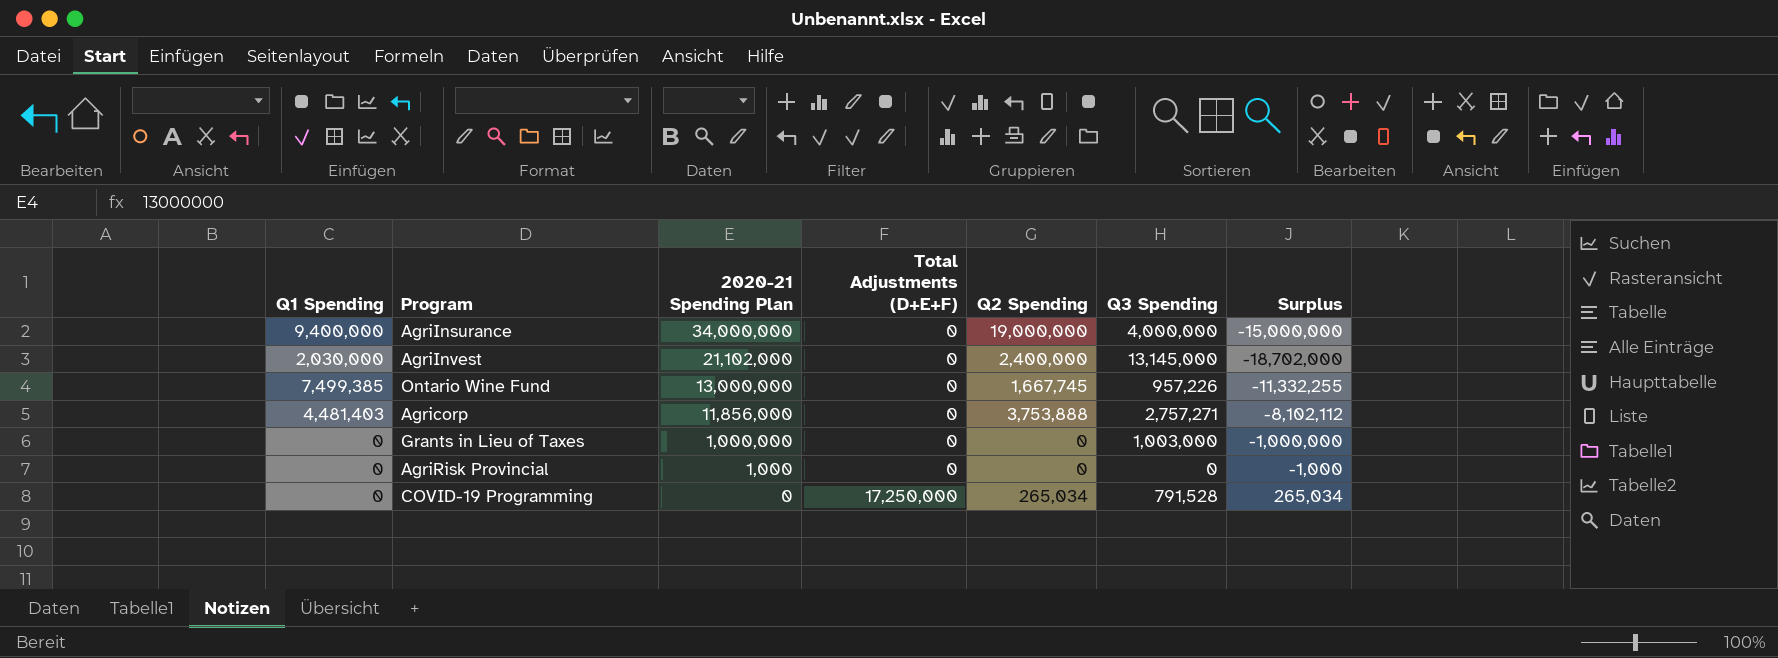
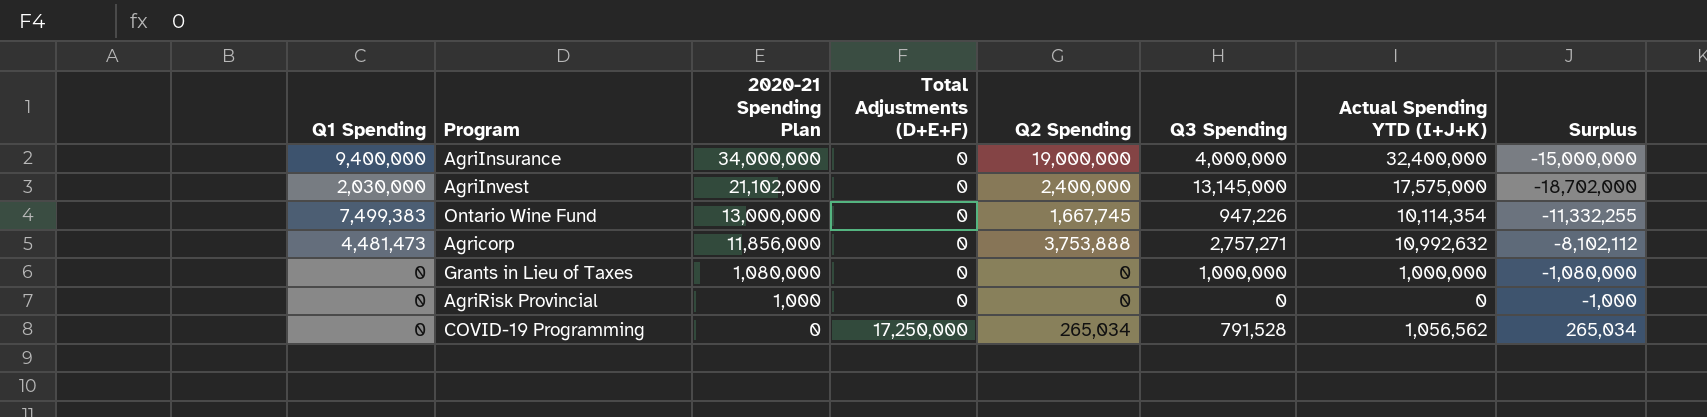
column Actual Spending YTD (I+J+K) | formula: none -> [Q1 Spending] + [Q2 Spending] + [Q3 Spending]
Ontario Wine Fund | Q1 Spending: 7,499,385 -> 7,499,383
Ontario Wine Fund | Q3 Spending: 957,226 -> 947,226
Agricorp | Q1 Spending: 4,481,403 -> 4,481,473
Grants in Lieu of Taxes | 2020-21 Spending Plan: 1,000,000 -> 1,080,000
Grants in Lieu of Taxes | Q3 Spending: 1,003,000 -> 1,000,000
Grants in Lieu of Taxes | Surplus: -1,000,000 -> -1,080,000

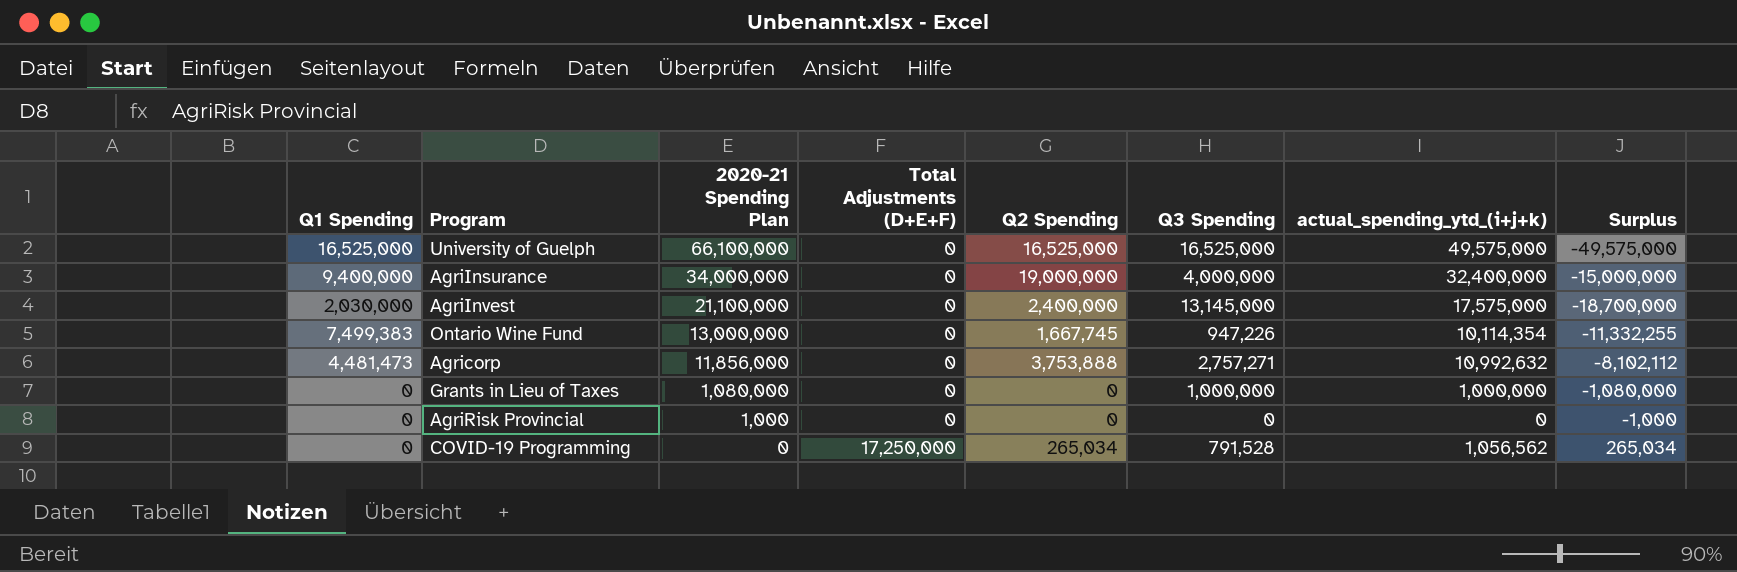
column name: Actual Spending YTD (I+J+K) -> actual_spending_ytd_(i+j+k)
row University of Guelph: none -> 16,525,000 | 66,100,000 | 0 | 16,525,000 | 16,525,000 | 49,575,000 | -49,575,000
AgriInvest | 2020-21 Spending Plan: 21,102,000 -> 21,100,000
AgriInvest | Surplus: -18,702,000 -> -18,700,000

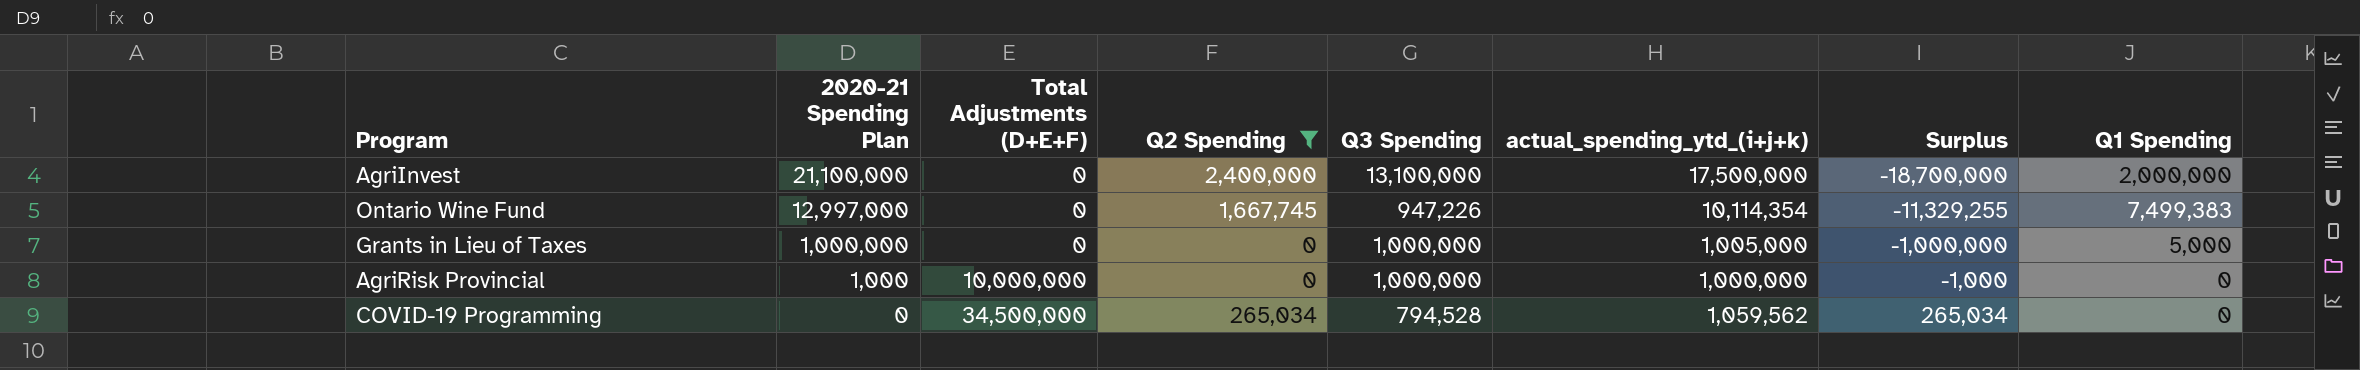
filter: none -> Q2 Spending <= 2,400,000
column Q1 Spending | position: 1 -> 8
AgriInvest | Q3 Spending: 13,145,000 -> 13,100,000
AgriInvest | actual_spending_ytd_(i+j+k): 17,575,000 -> 17,500,000
AgriInvest | Q1 Spending: 2,030,000 -> 2,000,000
Ontario Wine Fund | 2020-21 Spending Plan: 13,000,000 -> 12,997,000
Ontario Wine Fund | Surplus: -11,332,255 -> -11,329,255
Grants in Lieu of Taxes | 2020-21 Spending Plan: 1,080,000 -> 1,000,000
Grants in Lieu of Taxes | actual_spending_ytd_(i+j+k): 1,000,000 -> 1,005,000
Grants in Lieu of Taxes | Surplus: -1,080,000 -> -1,000,000
Grants in Lieu of Taxes | Q1 Spending: 0 -> 5,000
AgriRisk Provincial | Total Adjustments (D+E+F): 0 -> 10,000,000
AgriRisk Provincial | Q3 Spending: 0 -> 1,000,000
AgriRisk Provincial | actual_spending_ytd_(i+j+k): 0 -> 1,000,000
COVID-19 Programming | Total Adjustments (D+E+F): 17,250,000 -> 34,500,000
COVID-19 Programming | Q3 Spending: 791,528 -> 794,528
COVID-19 Programming | actual_spending_ytd_(i+j+k): 1,056,562 -> 1,059,562

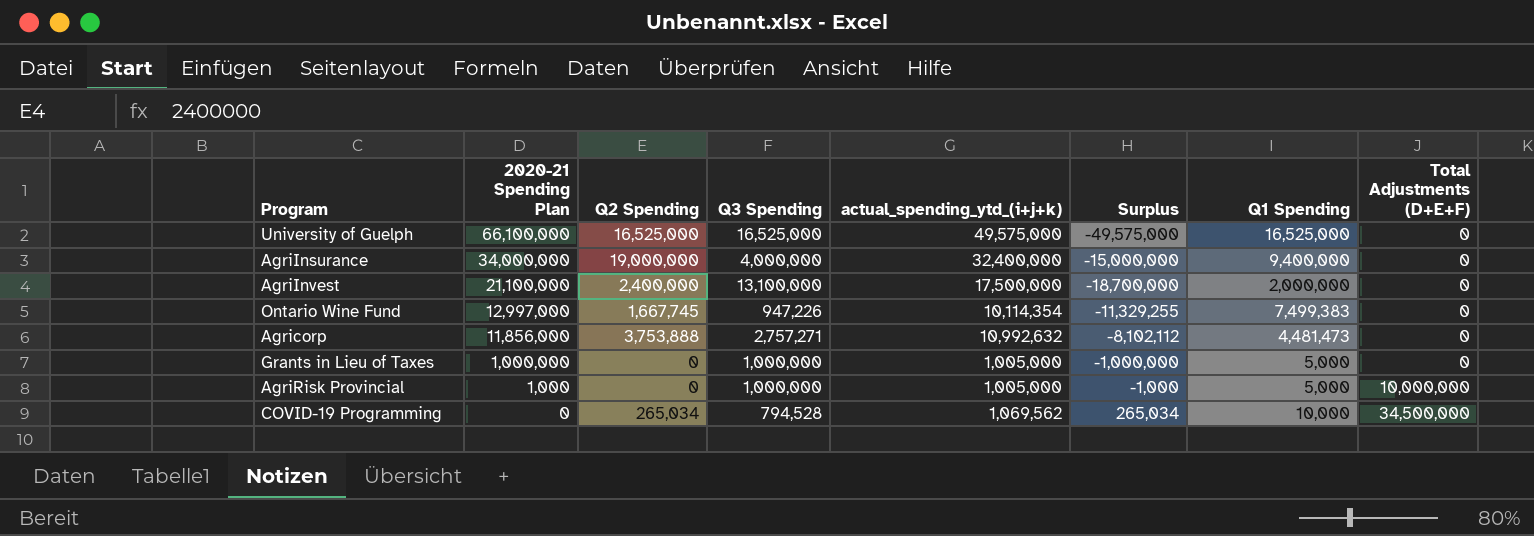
filter: Q2 Spending <= 2,400,000 -> none
column Total Adjustments (D+E+F) | position: 3 -> 8
AgriRisk Provincial | actual_spending_ytd_(i+j+k): 1,000,000 -> 1,005,000
AgriRisk Provincial | Q1 Spending: 0 -> 5,000
COVID-19 Programming | actual_spending_ytd_(i+j+k): 1,059,562 -> 1,069,562
COVID-19 Programming | Q1 Spending: 0 -> 10,000

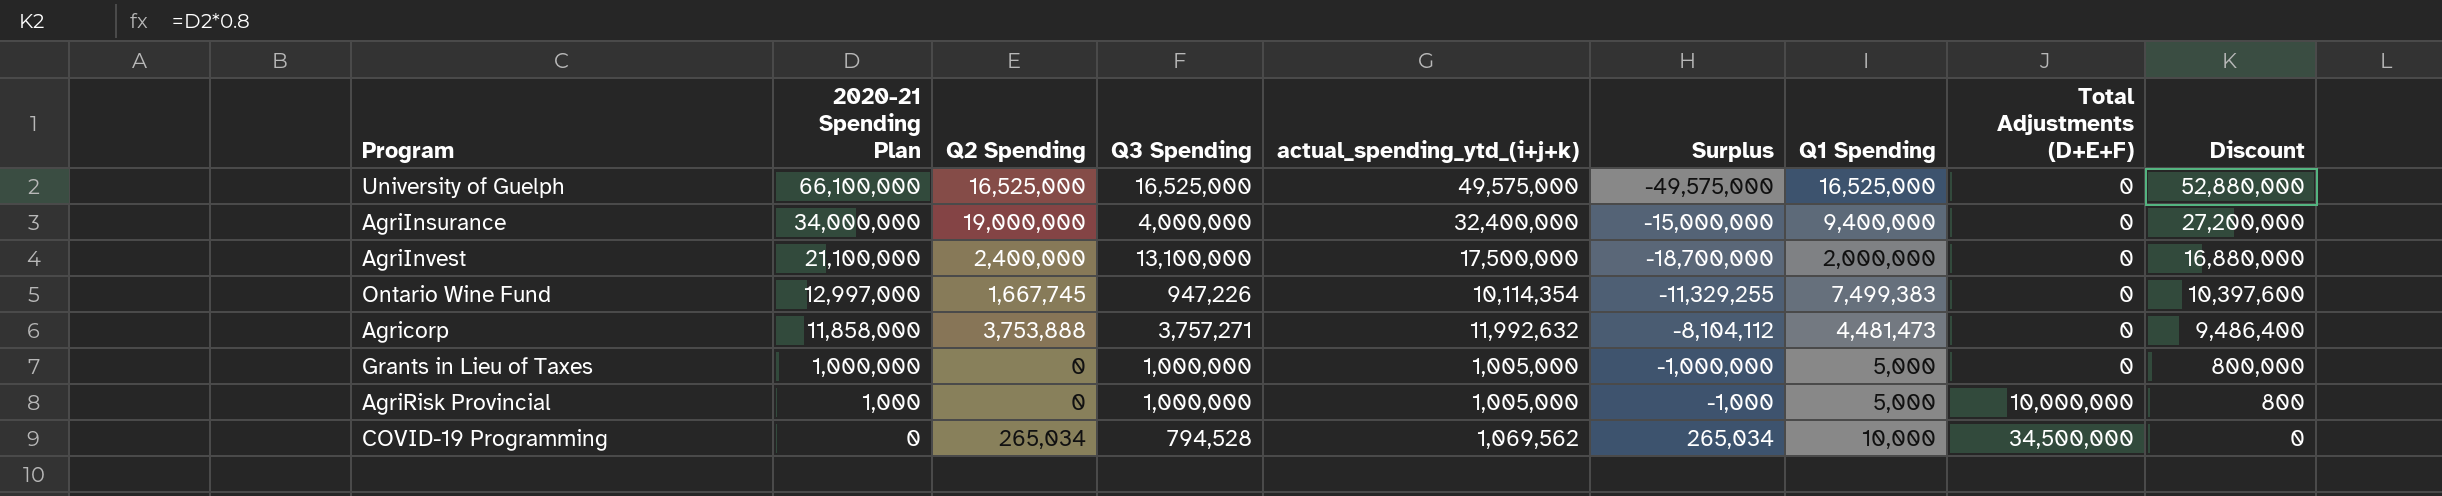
column Discount | formula: none -> [2020-21 Spending Plan] * 0.8
Agricorp | 2020-21 Spending Plan: 11,856,000 -> 11,858,000
Agricorp | Q3 Spending: 2,757,271 -> 3,757,271
Agricorp | actual_spending_ytd_(i+j+k): 10,992,632 -> 11,992,632
Agricorp | Surplus: -8,102,112 -> -8,104,112

